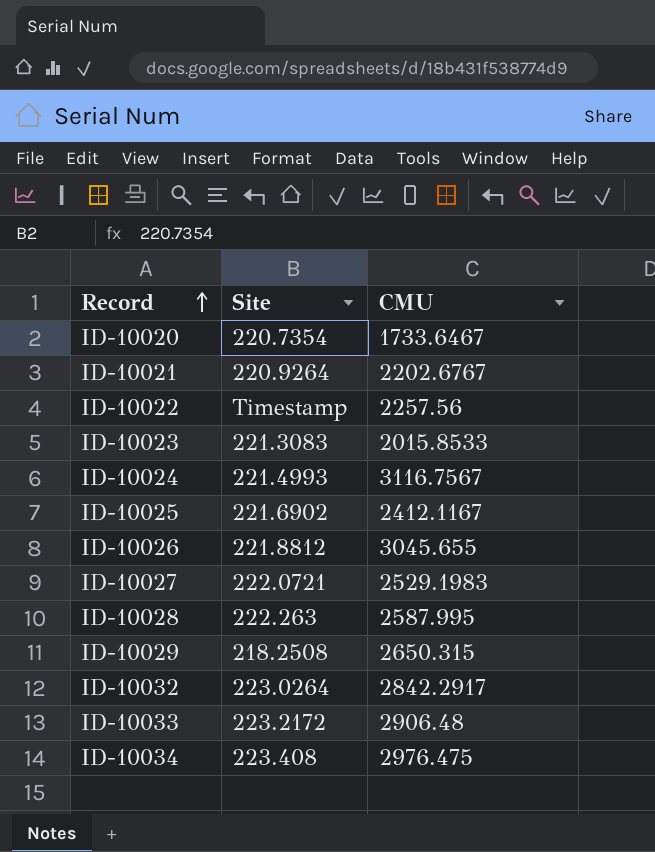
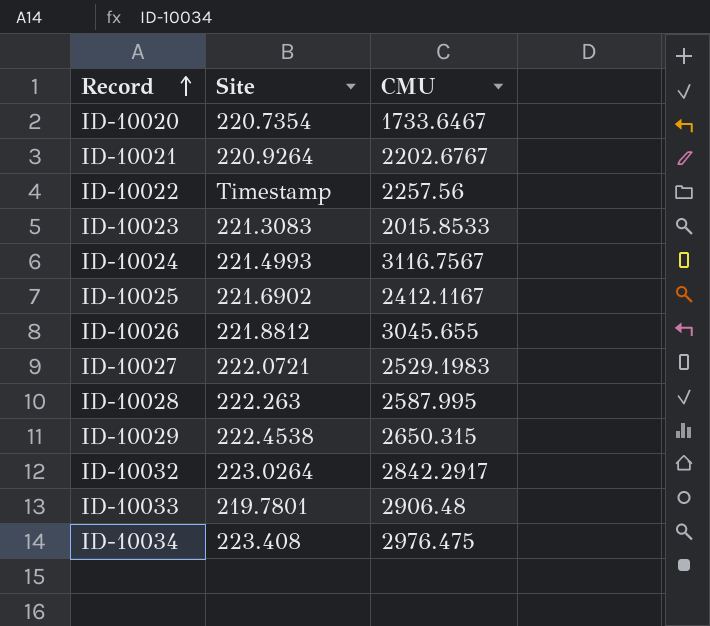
ID-10029 | Site: 218.2508 -> 222.4538
ID-10033 | Site: 223.2172 -> 219.7801

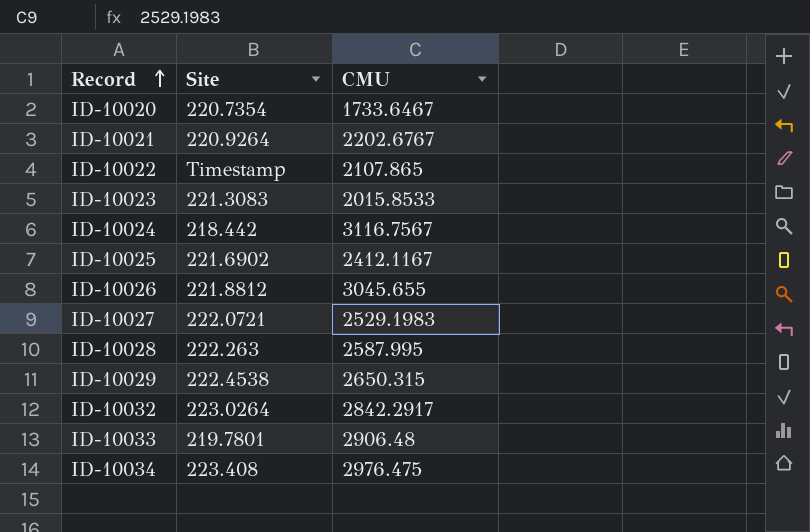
ID-10022 | CMU: 2257.56 -> 2107.865
ID-10024 | Site: 221.4993 -> 218.442

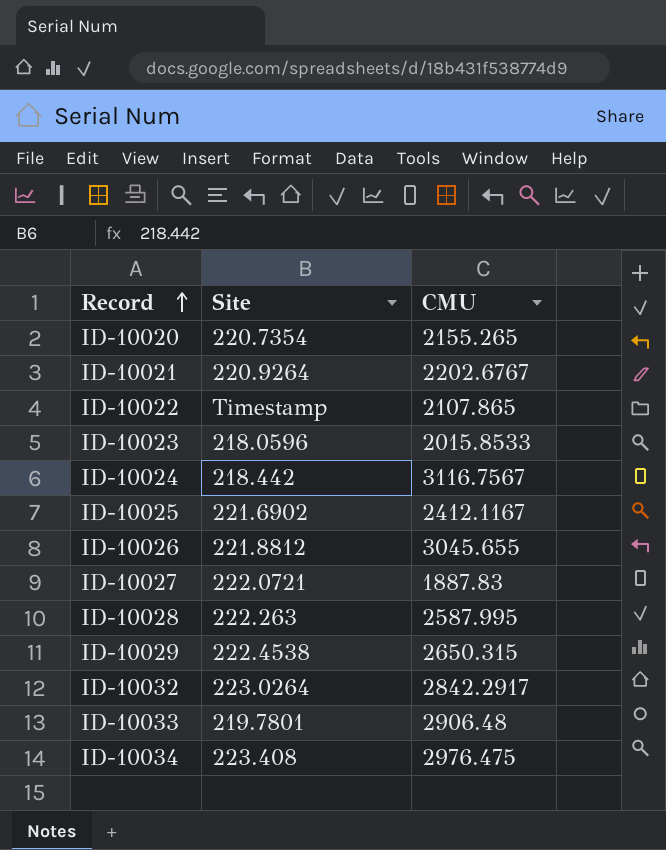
ID-10020 | CMU: 1733.6467 -> 2155.265
ID-10023 | Site: 221.3083 -> 218.0596
ID-10027 | CMU: 2529.1983 -> 1887.83

